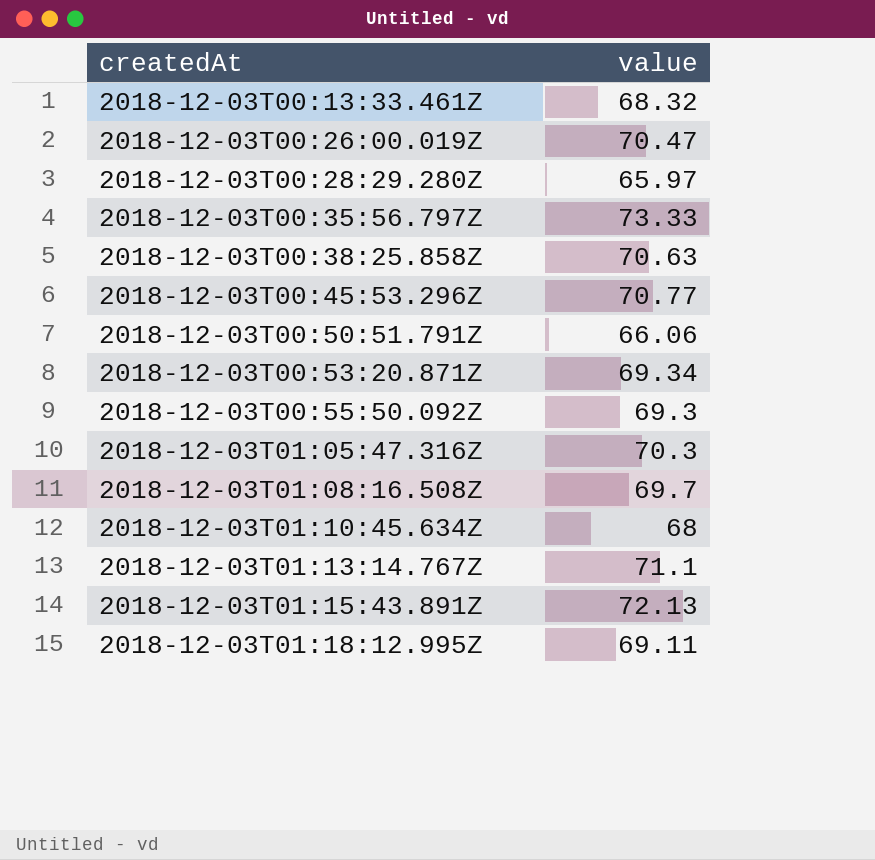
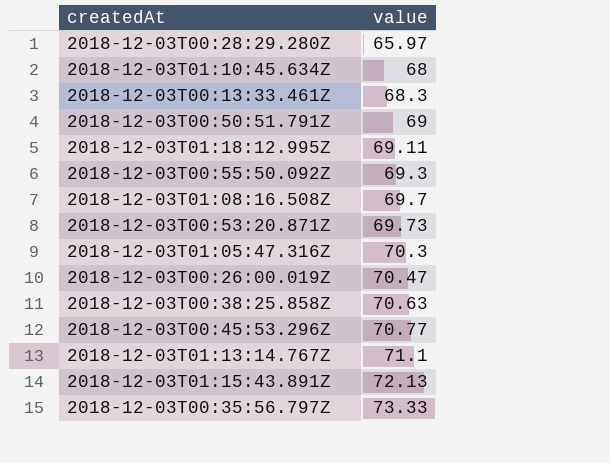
row order: createdAt ascending -> value ascending
2018-12-03T00:13:33.461Z | value: 68.32 -> 68.3
2018-12-03T00:50:51.791Z | value: 66.06 -> 69
2018-12-03T00:53:20.871Z | value: 69.34 -> 69.73

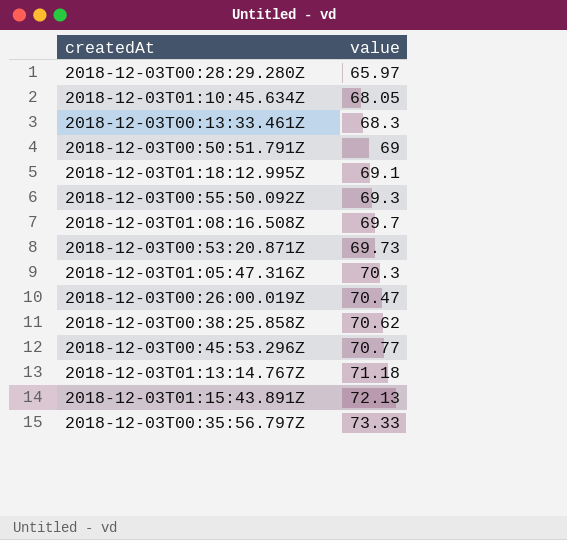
2018-12-03T01:10:45.634Z | value: 68 -> 68.05
2018-12-03T01:18:12.995Z | value: 69.11 -> 69.1
2018-12-03T00:38:25.858Z | value: 70.63 -> 70.62
2018-12-03T01:13:14.767Z | value: 71.1 -> 71.18

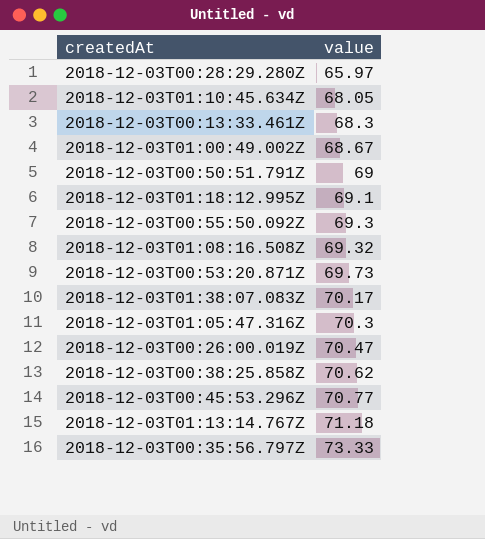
row 2018-12-03T01:15:43.891Z: 72.13 -> none
row 2018-12-03T01:00:49.002Z: none -> 68.67
2018-12-03T01:08:16.508Z | value: 69.7 -> 69.32
row 2018-12-03T01:38:07.083Z: none -> 70.17

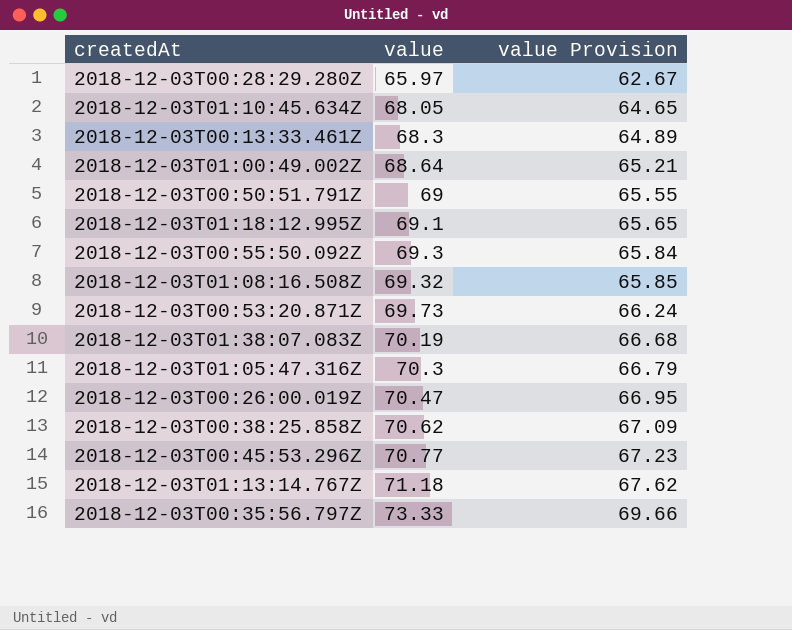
column value Provision | formula: none -> [value] * 0.95
2018-12-03T01:00:49.002Z | value: 68.67 -> 68.64
2018-12-03T01:38:07.083Z | value: 70.17 -> 70.19

